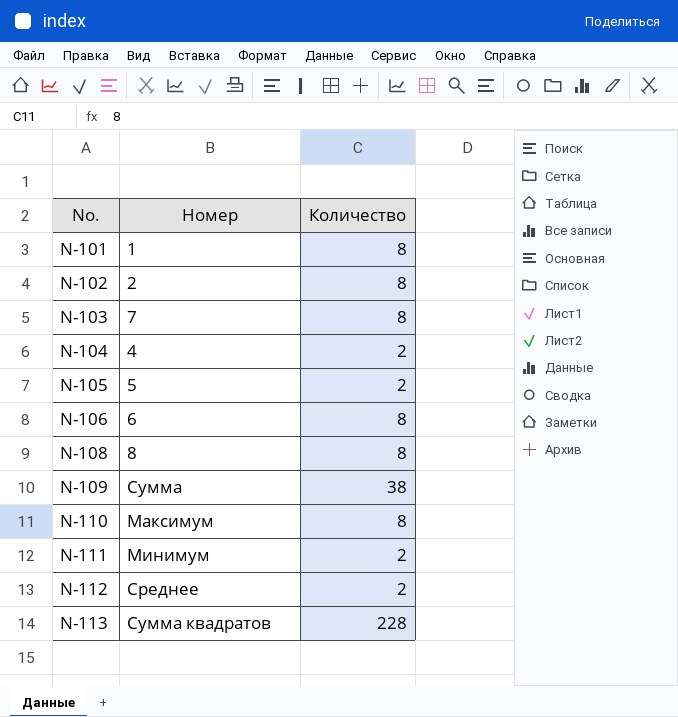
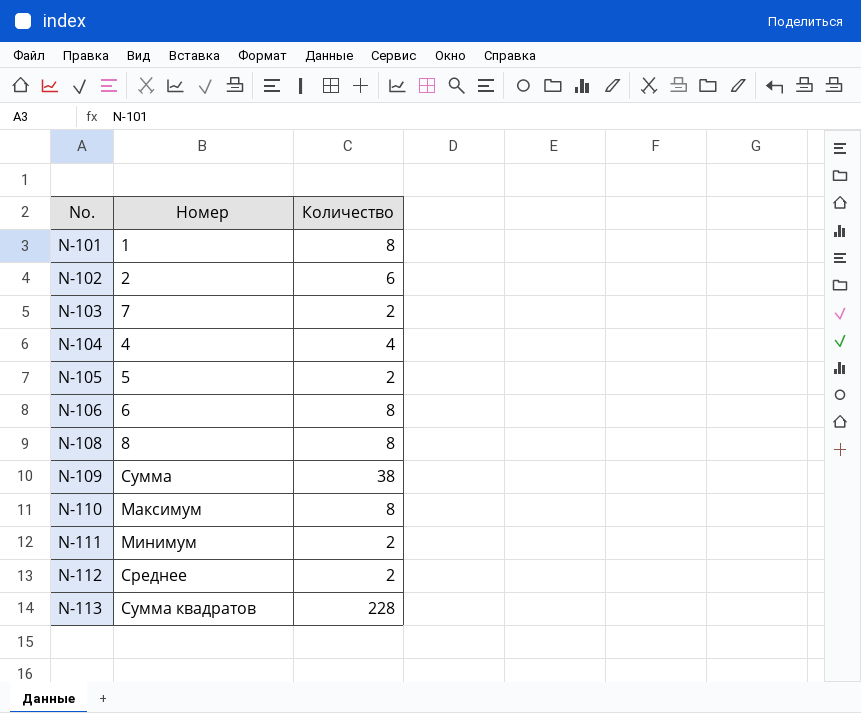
N-102 | Количество: 8 -> 6
N-103 | Количество: 8 -> 2
N-104 | Количество: 2 -> 4

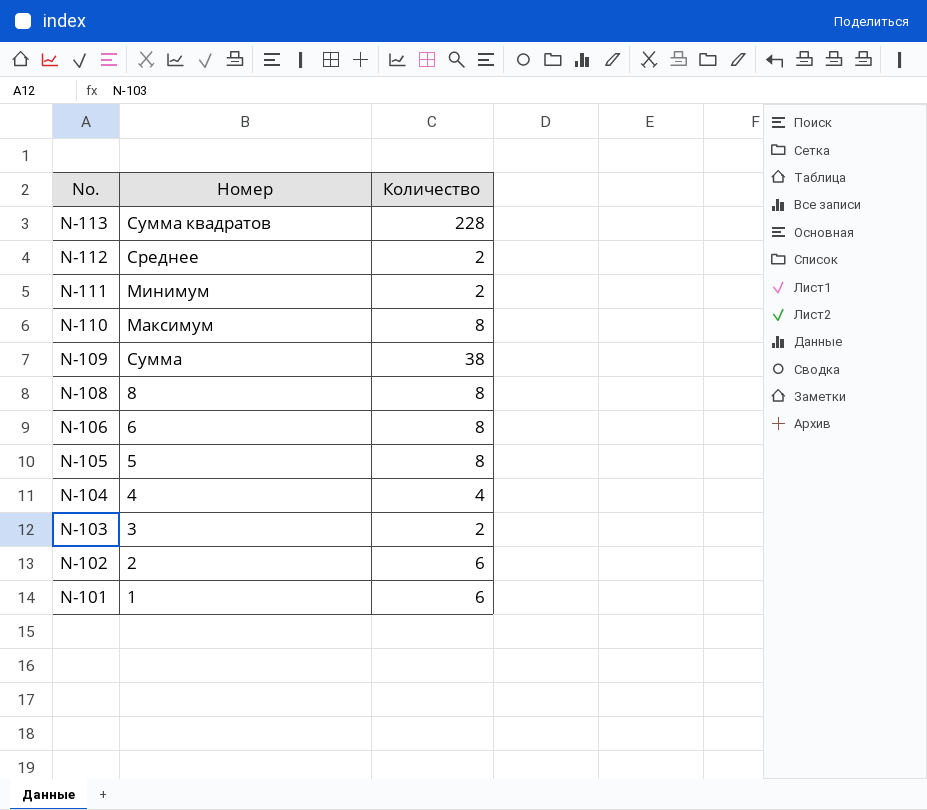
row order: No. ascending -> No. descending
N-105 | Количество: 2 -> 8
N-103 | Номер: 7 -> 3
N-101 | Количество: 8 -> 6

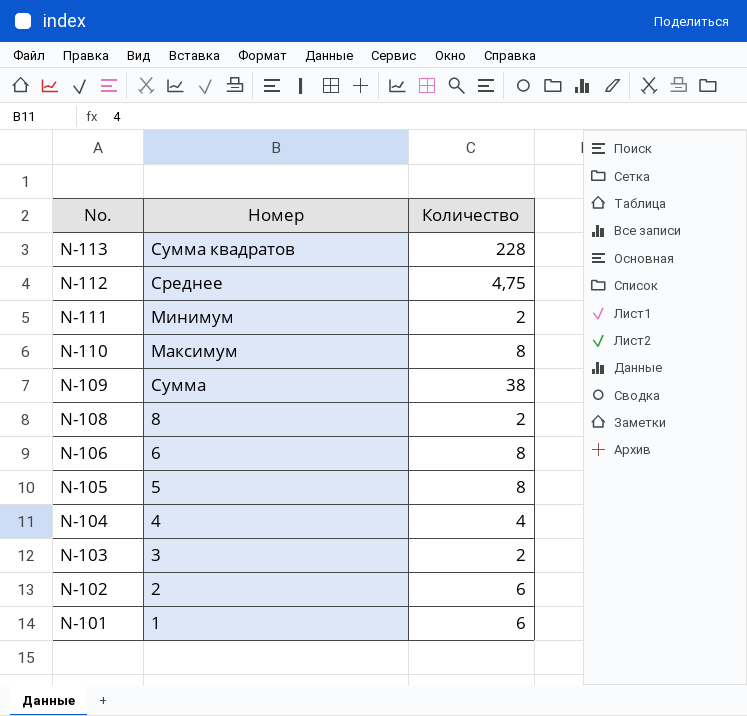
N-112 | Количество: 2 -> 4,75
N-108 | Количество: 8 -> 2

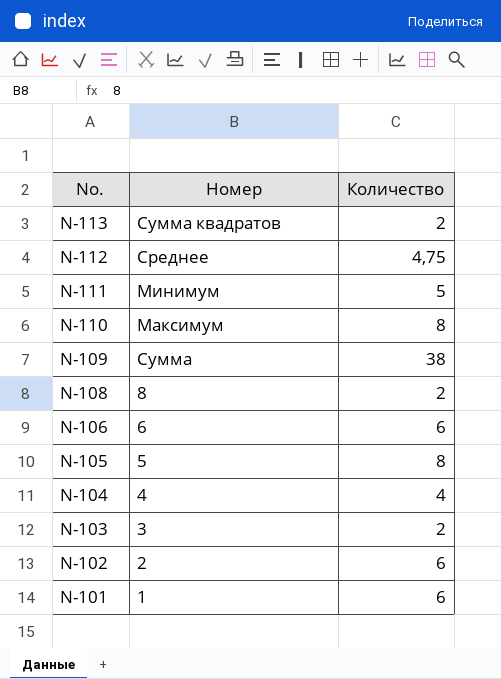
N-113 | Количество: 228 -> 2
N-111 | Количество: 2 -> 5
N-106 | Количество: 8 -> 6

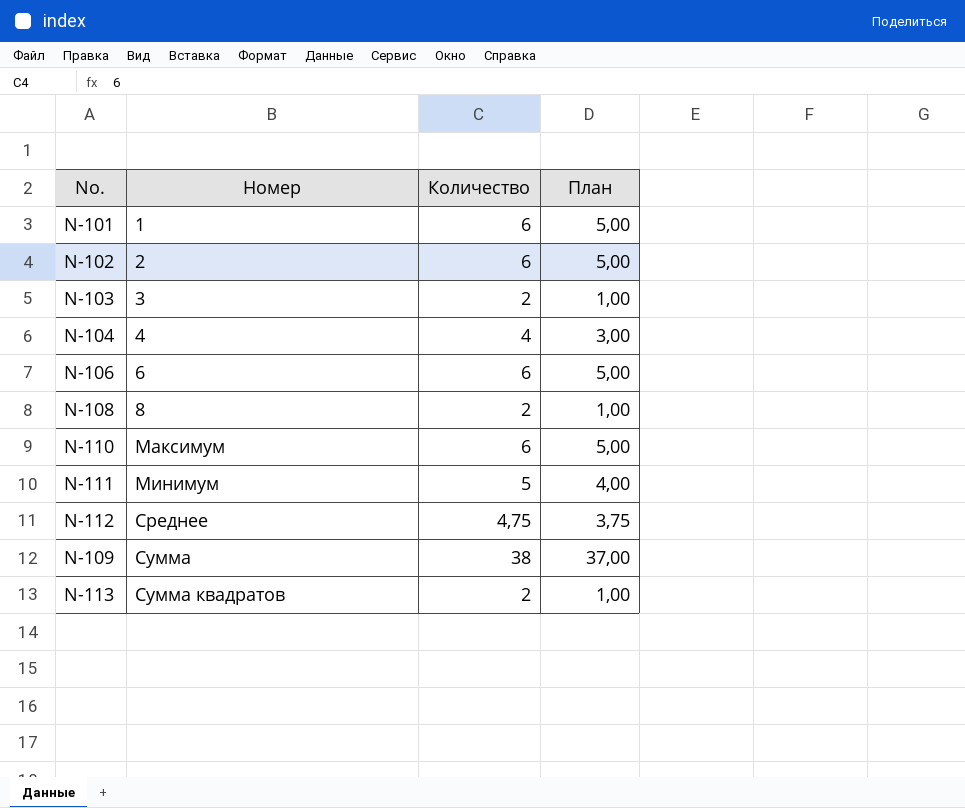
row order: No. descending -> Номер ascending
column План | formula: none -> [Количество] - 1
row N-105: 5 | 8 -> none
N-110 | Количество: 8 -> 6

